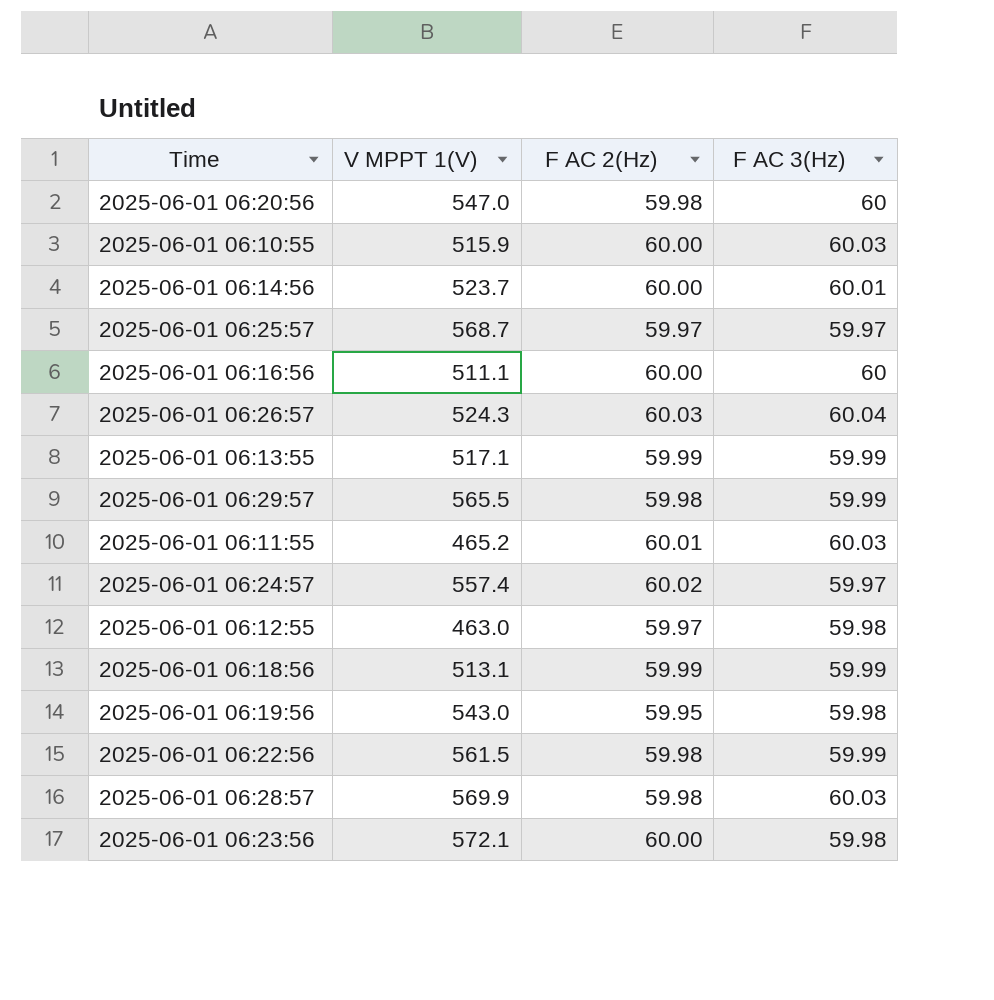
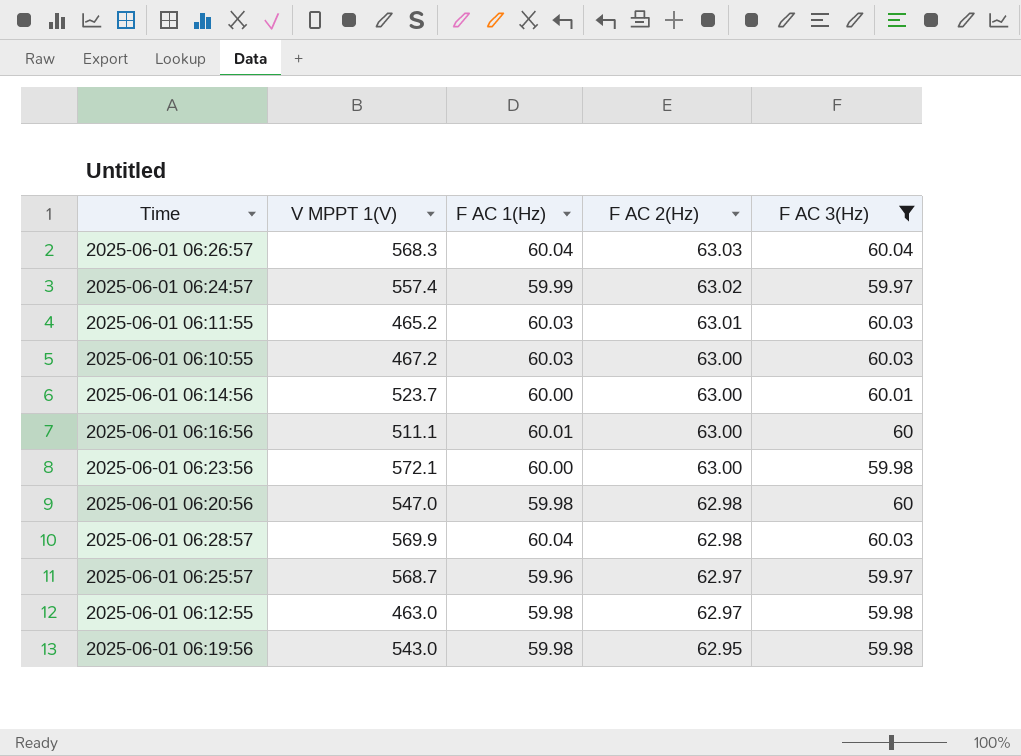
filter: none -> F AC 3(Hz) != 59.99
row order: none -> F AC 2(Hz) descending
column F AC 1(Hz) | position: none -> 3
2025-06-01 06:26:57 | V MPPT 1(V): 524.3 -> 568.3
2025-06-01 06:26:57 | F AC 2(Hz): 60.03 -> 63.03
2025-06-01 06:24:57 | F AC 2(Hz): 60.02 -> 63.02
2025-06-01 06:11:55 | F AC 2(Hz): 60.01 -> 63.01
2025-06-01 06:10:55 | V MPPT 1(V): 515.9 -> 467.2
2025-06-01 06:10:55 | F AC 2(Hz): 60.00 -> 63.00
2025-06-01 06:14:56 | F AC 2(Hz): 60.00 -> 63.00
2025-06-01 06:16:56 | F AC 2(Hz): 60.00 -> 63.00
2025-06-01 06:23:56 | F AC 2(Hz): 60.00 -> 63.00
2025-06-01 06:20:56 | F AC 2(Hz): 59.98 -> 62.98
2025-06-01 06:28:57 | F AC 2(Hz): 59.98 -> 62.98
2025-06-01 06:25:57 | F AC 2(Hz): 59.97 -> 62.97
2025-06-01 06:12:55 | F AC 2(Hz): 59.97 -> 62.97
2025-06-01 06:19:56 | F AC 2(Hz): 59.95 -> 62.95

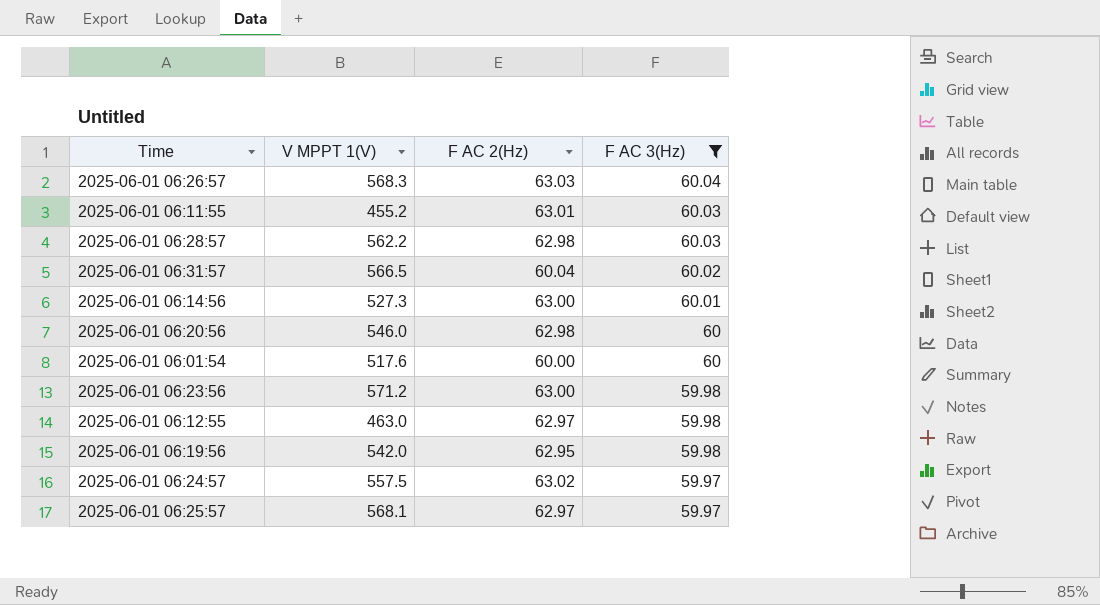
row order: F AC 2(Hz) descending -> F AC 3(Hz) descending
column F AC 1(Hz) | position: 3 -> none
row 2025-06-01 06:10:55: 467.2 | 60.03 | 63.00 | 60.03 -> none
row 2025-06-01 06:16:56: 511.1 | 60.01 | 63.00 | 60 -> none
2025-06-01 06:11:55 | V MPPT 1(V): 465.2 -> 455.2
2025-06-01 06:28:57 | V MPPT 1(V): 569.9 -> 562.2
row 2025-06-01 06:31:57: none -> 566.5 | 60.04 | 60.02
2025-06-01 06:14:56 | V MPPT 1(V): 523.7 -> 527.3
2025-06-01 06:20:56 | V MPPT 1(V): 547.0 -> 546.0
row 2025-06-01 06:01:54: none -> 517.6 | 60.00 | 60
2025-06-01 06:23:56 | V MPPT 1(V): 572.1 -> 571.2
2025-06-01 06:19:56 | V MPPT 1(V): 543.0 -> 542.0
2025-06-01 06:24:57 | V MPPT 1(V): 557.4 -> 557.5
2025-06-01 06:25:57 | V MPPT 1(V): 568.7 -> 568.1

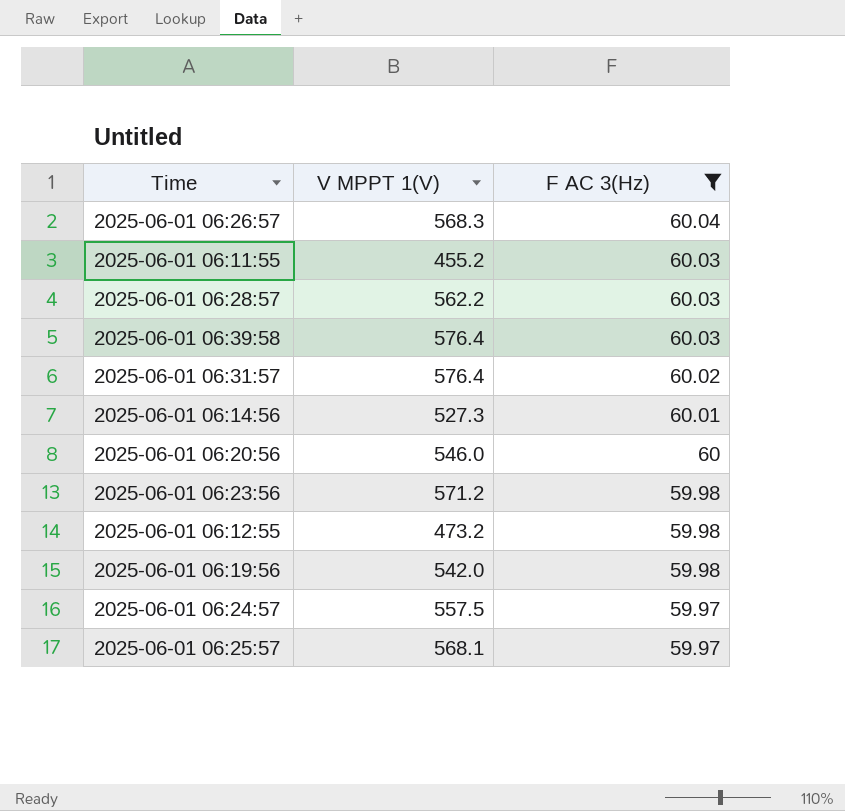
column F AC 2(Hz) | position: 3 -> none
row 2025-06-01 06:01:54: 517.6 | 60.00 | 60 -> none
row 2025-06-01 06:39:58: none -> 576.4 | 60.03
2025-06-01 06:31:57 | V MPPT 1(V): 566.5 -> 576.4
2025-06-01 06:12:55 | V MPPT 1(V): 463.0 -> 473.2

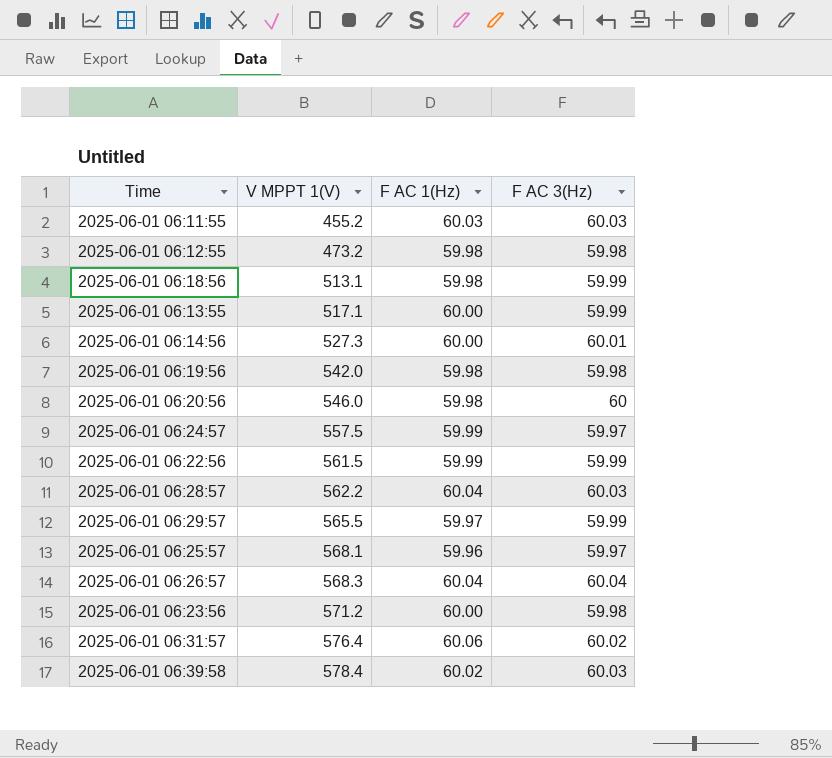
filter: F AC 3(Hz) != 59.99 -> none
row order: F AC 3(Hz) descending -> V MPPT 1(V) ascending
column F AC 1(Hz) | position: none -> 3
2025-06-01 06:39:58 | V MPPT 1(V): 576.4 -> 578.4

